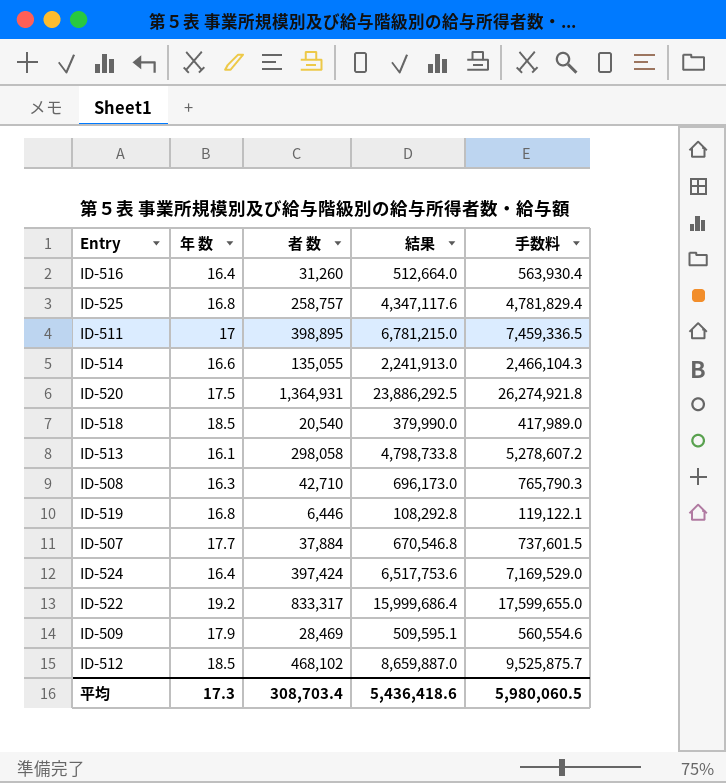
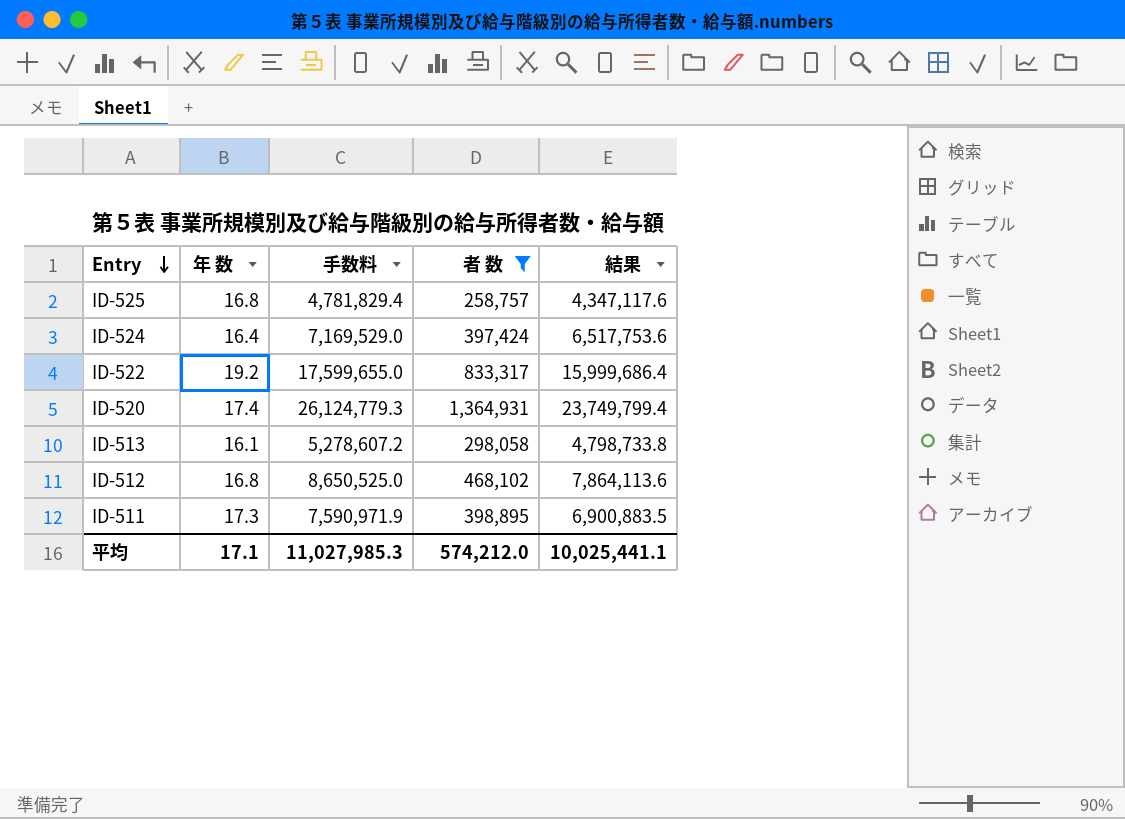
filter: none -> 者 数 >= 258,757
row order: none -> Entry descending
column 手数料 | position: 5 -> 3
ID-520 | 年 数: 17.5 -> 17.4
ID-520 | 手数料: 26,274,921.8 -> 26,124,779.3
ID-520 | 結果: 23,886,292.5 -> 23,749,799.4
ID-512 | 年 数: 18.5 -> 16.8
ID-512 | 手数料: 9,525,875.7 -> 8,650,525.0
ID-512 | 結果: 8,659,887.0 -> 7,864,113.6
ID-511 | 年 数: 17 -> 17.3
ID-511 | 手数料: 7,459,336.5 -> 7,590,971.9
ID-511 | 結果: 6,781,215.0 -> 6,900,883.5
平均 | 年 数: 17.3 -> 17.1
平均 | 手数料: 5,980,060.5 -> 11,027,985.3
平均 | 者 数: 308,703.4 -> 574,212.0
平均 | 結果: 5,436,418.6 -> 10,025,441.1

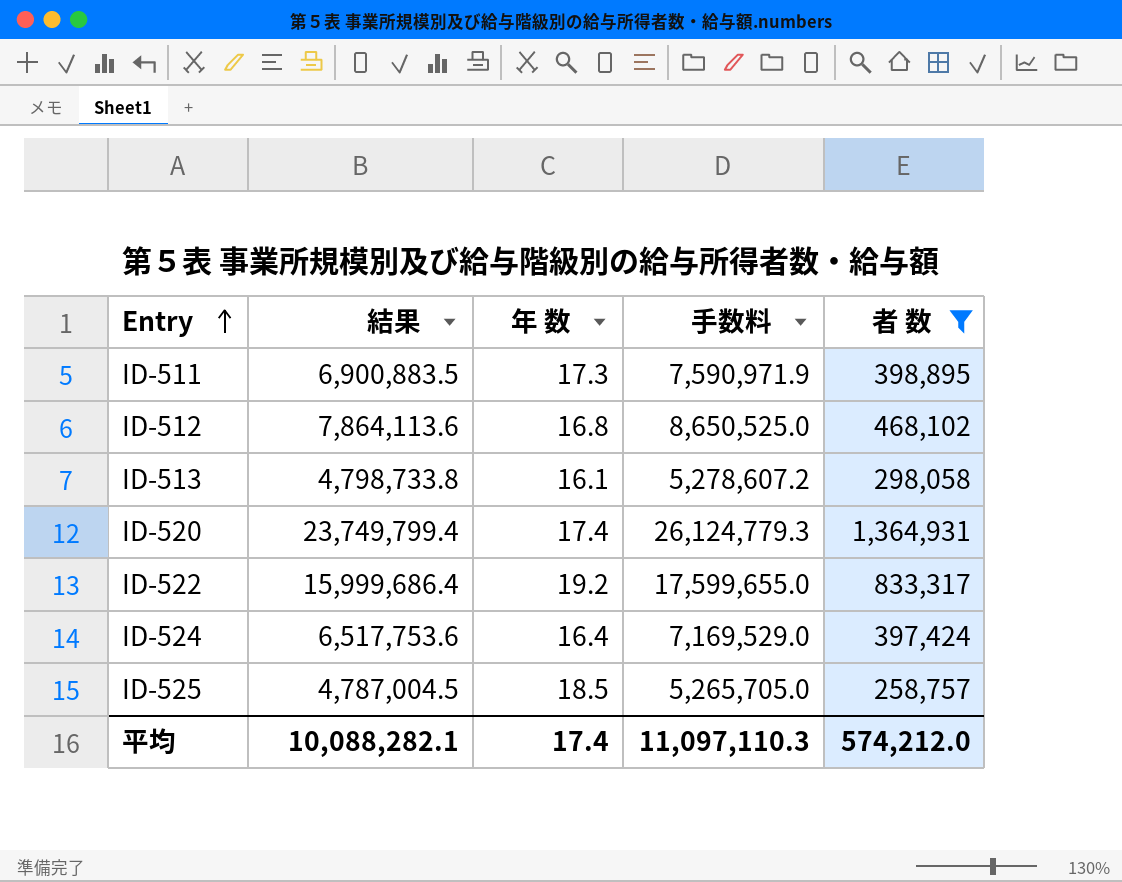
row order: Entry descending -> Entry ascending
column 結果 | position: 5 -> 2
ID-525 | 結果: 4,347,117.6 -> 4,787,004.5
ID-525 | 年 数: 16.8 -> 18.5
ID-525 | 手数料: 4,781,829.4 -> 5,265,705.0
平均 | 結果: 10,025,441.1 -> 10,088,282.1
平均 | 年 数: 17.1 -> 17.4
平均 | 手数料: 11,027,985.3 -> 11,097,110.3

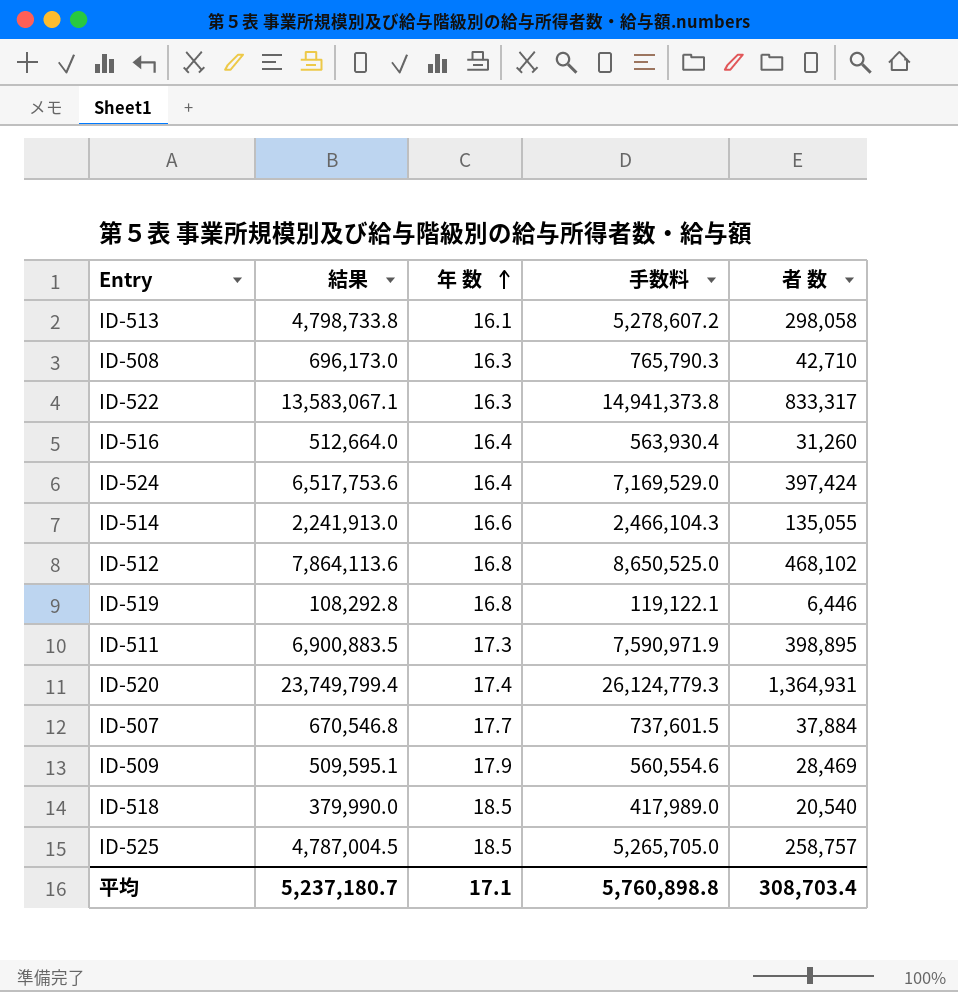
filter: 者 数 >= 258,757 -> none
row order: Entry ascending -> 年 数 ascending
ID-522 | 結果: 15,999,686.4 -> 13,583,067.1
ID-522 | 年 数: 19.2 -> 16.3
ID-522 | 手数料: 17,599,655.0 -> 14,941,373.8
平均 | 結果: 10,088,282.1 -> 5,237,180.7
平均 | 年 数: 17.4 -> 17.1
平均 | 手数料: 11,097,110.3 -> 5,760,898.8
平均 | 者 数: 574,212.0 -> 308,703.4

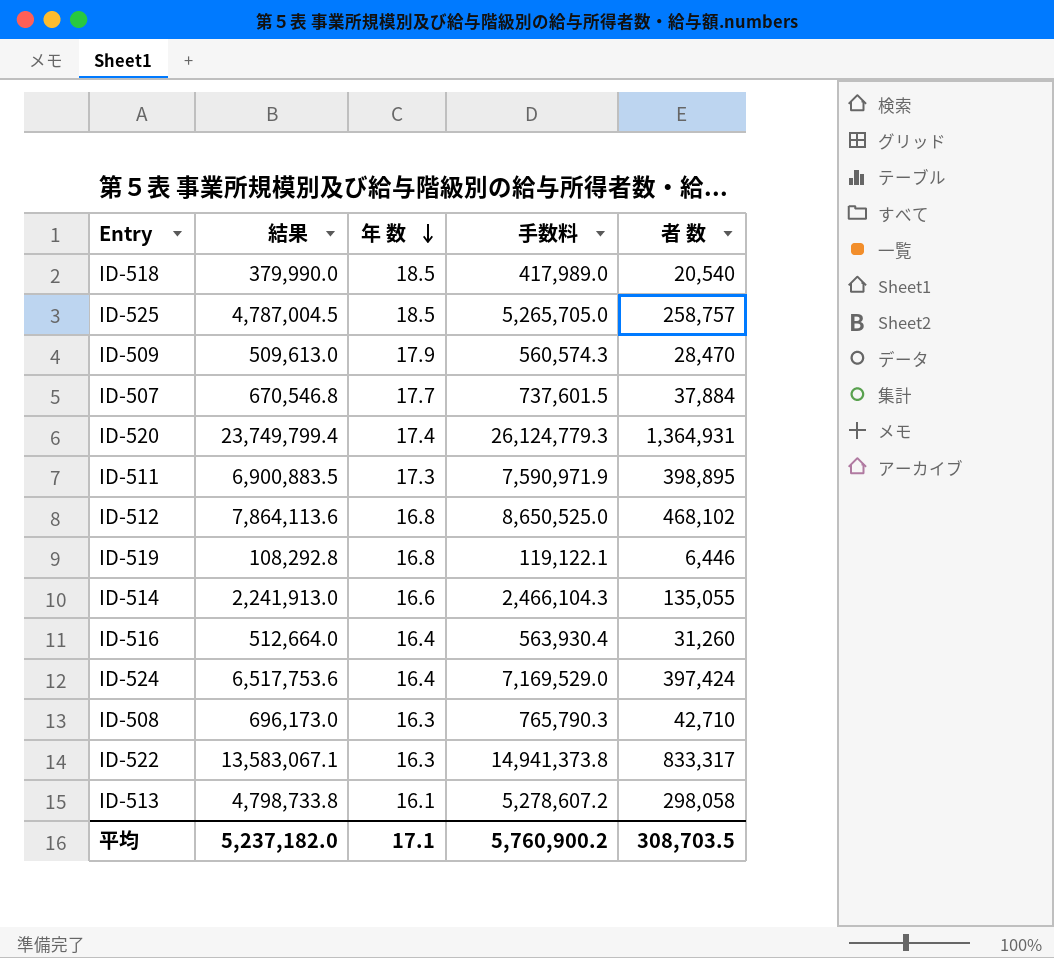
row order: 年 数 ascending -> 年 数 descending
ID-509 | 結果: 509,595.1 -> 509,613.0
ID-509 | 手数料: 560,554.6 -> 560,574.3
ID-509 | 者 数: 28,469 -> 28,470
平均 | 結果: 5,237,180.7 -> 5,237,182.0
平均 | 手数料: 5,760,898.8 -> 5,760,900.2
平均 | 者 数: 308,703.4 -> 308,703.5

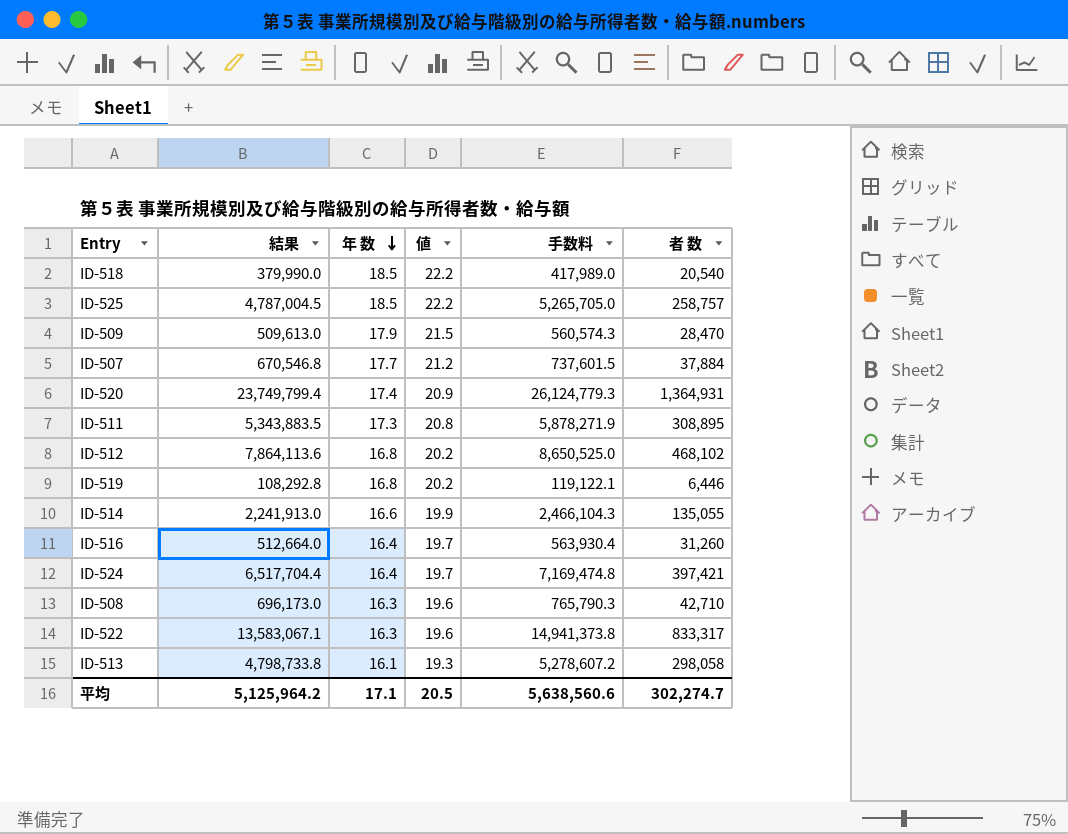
column 値 | formula: none -> [年 数] * 1.2
ID-511 | 結果: 6,900,883.5 -> 5,343,883.5
ID-511 | 手数料: 7,590,971.9 -> 5,878,271.9
ID-511 | 者 数: 398,895 -> 308,895
ID-524 | 結果: 6,517,753.6 -> 6,517,704.4
ID-524 | 手数料: 7,169,529.0 -> 7,169,474.8
ID-524 | 者 数: 397,424 -> 397,421
平均 | 結果: 5,237,182.0 -> 5,125,964.2
平均 | 手数料: 5,760,900.2 -> 5,638,560.6
平均 | 者 数: 308,703.5 -> 302,274.7

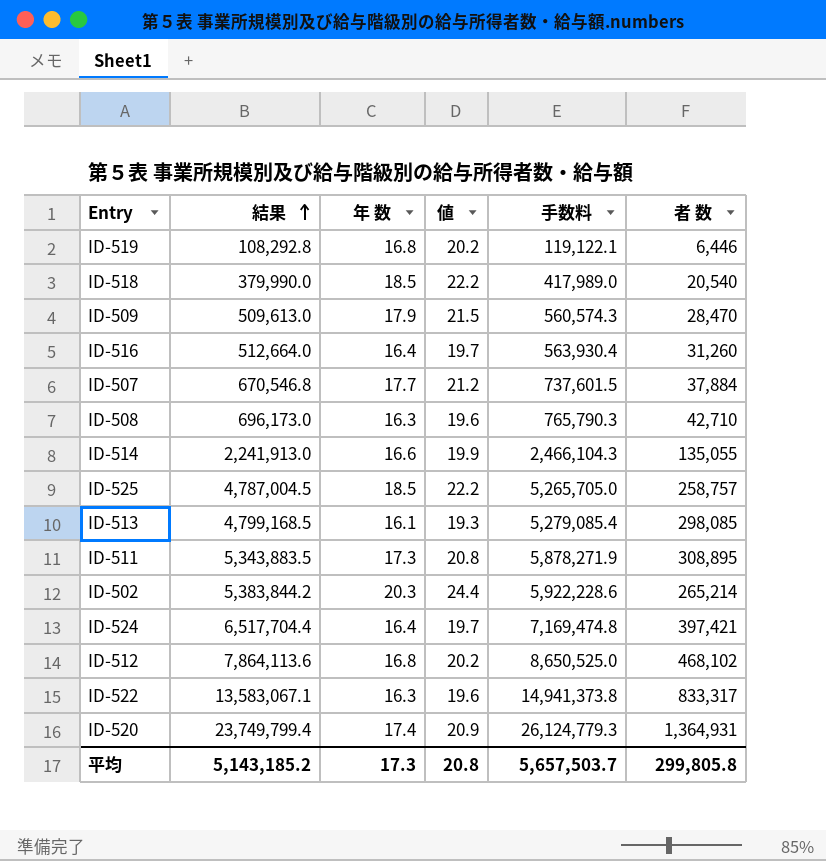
row order: 年 数 descending -> 結果 ascending
ID-513 | 結果: 4,798,733.8 -> 4,799,168.5
ID-513 | 手数料: 5,278,607.2 -> 5,279,085.4
ID-513 | 者 数: 298,058 -> 298,085
row ID-502: none -> 5,383,844.2 | 20.3 | 24.4 | 5,922,228.6 | 265,214
平均 | 結果: 5,125,964.2 -> 5,143,185.2
平均 | 年 数: 17.1 -> 17.3
平均 | 値: 20.5 -> 20.8
平均 | 手数料: 5,638,560.6 -> 5,657,503.7
平均 | 者 数: 302,274.7 -> 299,805.8

